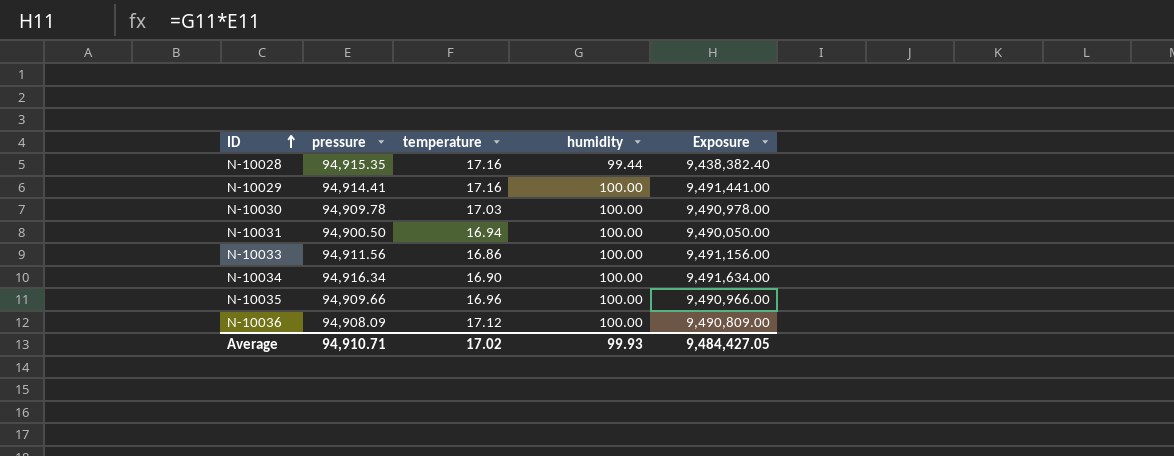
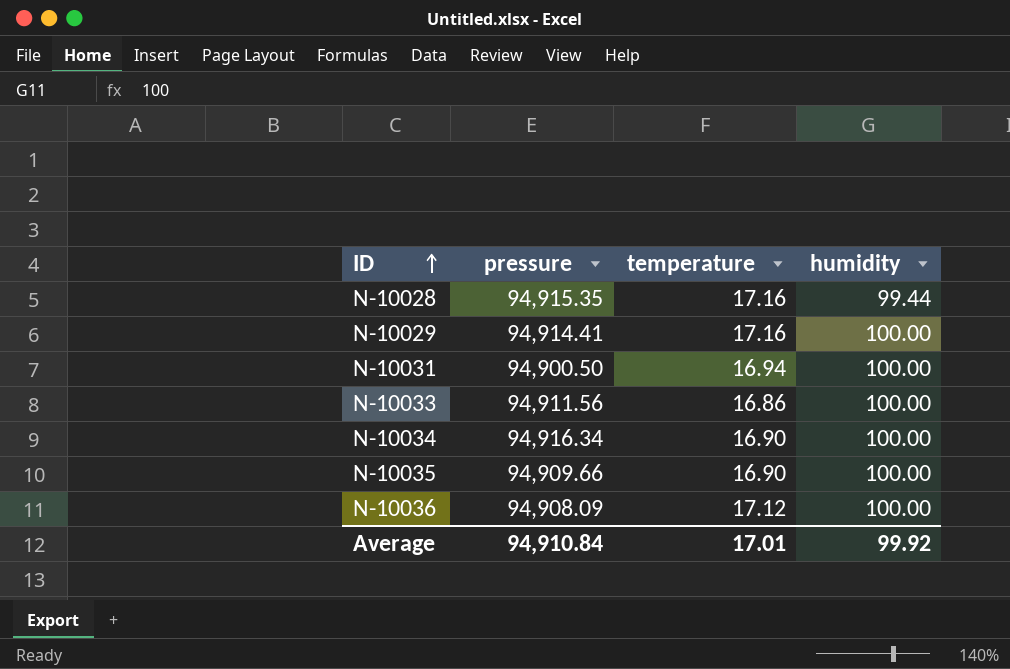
column Exposure | formula: [pressure] * [humidity] -> none
row N-10030: 94,909.78 | 17.03 | 100.00 | 9,490,978.00 -> none
N-10035 | temperature: 16.96 -> 16.90
Average | pressure: 94,910.71 -> 94,910.84
Average | temperature: 17.02 -> 17.01
Average | humidity: 99.93 -> 99.92

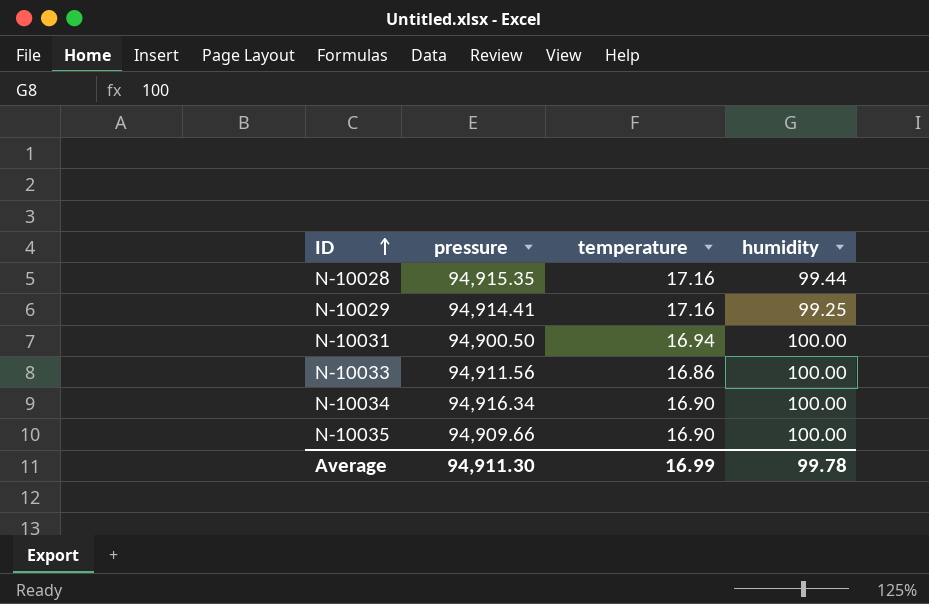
row N-10036: 94,908.09 | 17.12 | 100.00 -> none
N-10029 | humidity: 100.00 -> 99.25
Average | pressure: 94,910.84 -> 94,911.30
Average | temperature: 17.01 -> 16.99
Average | humidity: 99.92 -> 99.78

